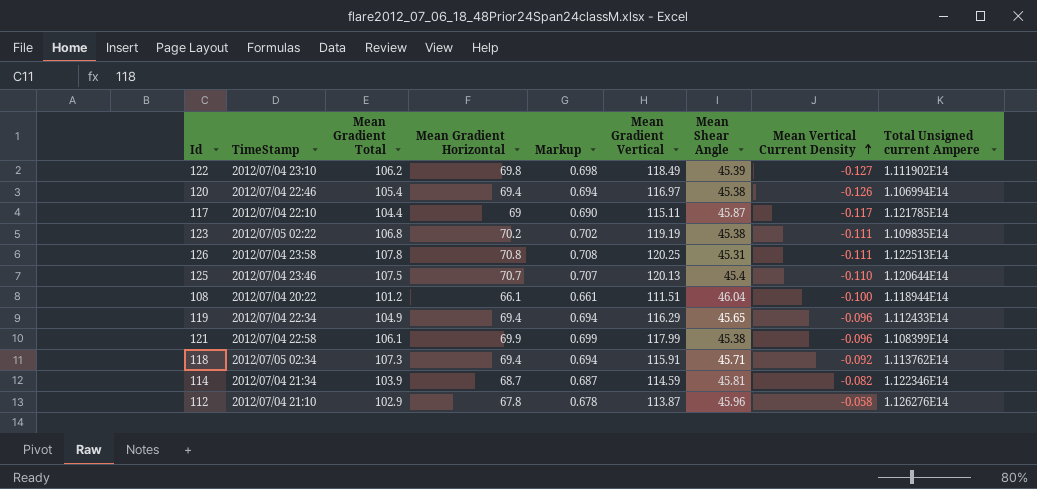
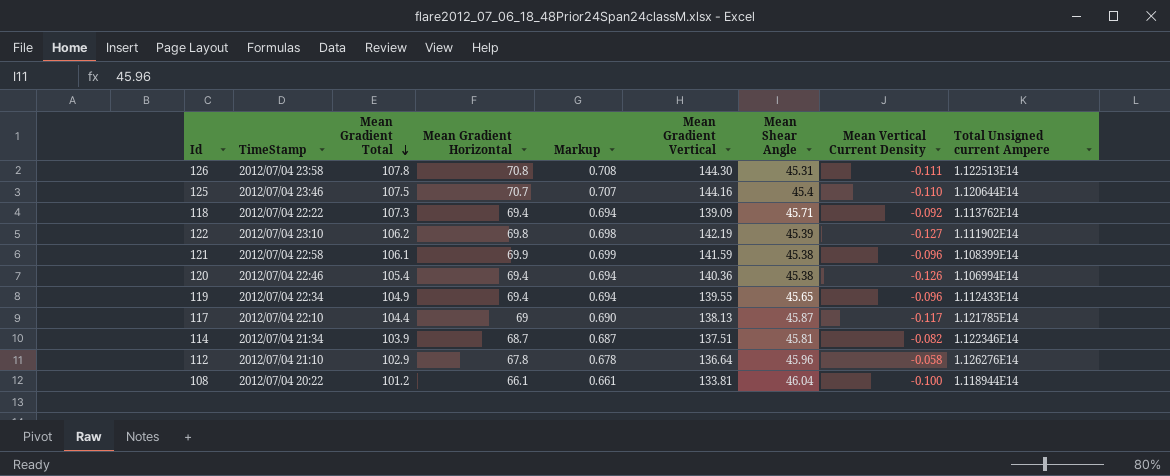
row order: Mean Vertical Current Density ascending -> Mean Gradient Total descending
row 123: 2012/07/05 02:22 | 106.8 | 70.2 | 0.702 | 119.19 | 45.38 | -0.111 | 1.109835E14 -> none
126 | Mean Gradient Vertical: 120.25 -> 144.30
125 | Mean Gradient Vertical: 120.13 -> 144.16
118 | TimeStamp: 2012/07/05 02:34 -> 2012/07/04 22:22
118 | Mean Gradient Vertical: 115.91 -> 139.09
122 | Mean Gradient Vertical: 118.49 -> 142.19
121 | Mean Gradient Vertical: 117.99 -> 141.59
120 | Mean Gradient Vertical: 116.97 -> 140.36
119 | Mean Gradient Vertical: 116.29 -> 139.55
117 | Mean Gradient Vertical: 115.11 -> 138.13
114 | Mean Gradient Vertical: 114.59 -> 137.51
112 | Mean Gradient Vertical: 113.87 -> 136.64
108 | Mean Gradient Vertical: 111.51 -> 133.81

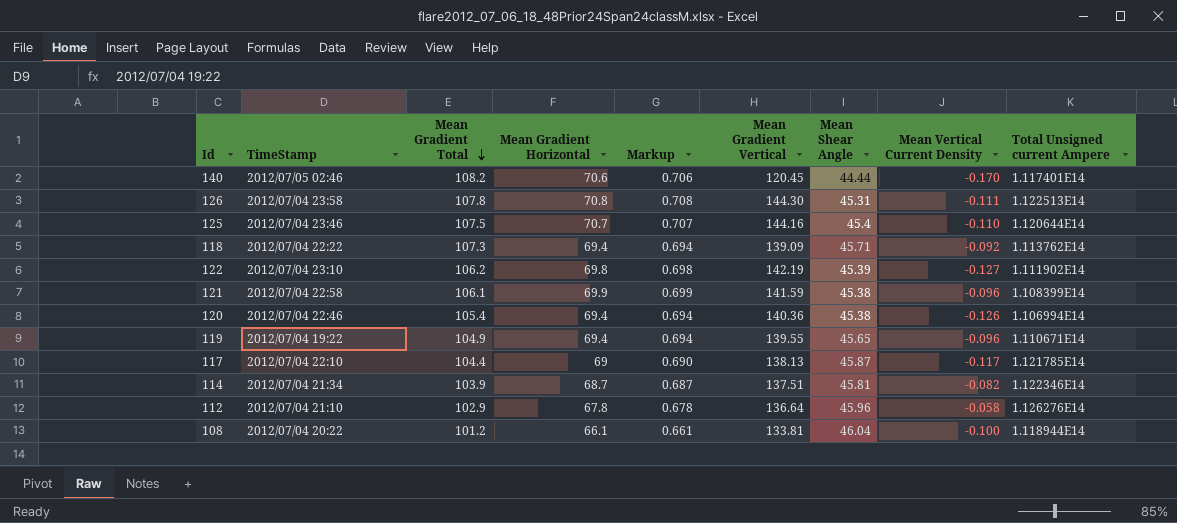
row 140: none -> 2012/07/05 02:46 | 108.2 | 70.6 | 0.706 | 120.45 | 44.44 | -0.170 | 1.117401E14
119 | TimeStamp: 2012/07/04 22:34 -> 2012/07/04 19:22
119 | Total Unsigned current Ampere: 1.112433E14 -> 1.110671E14

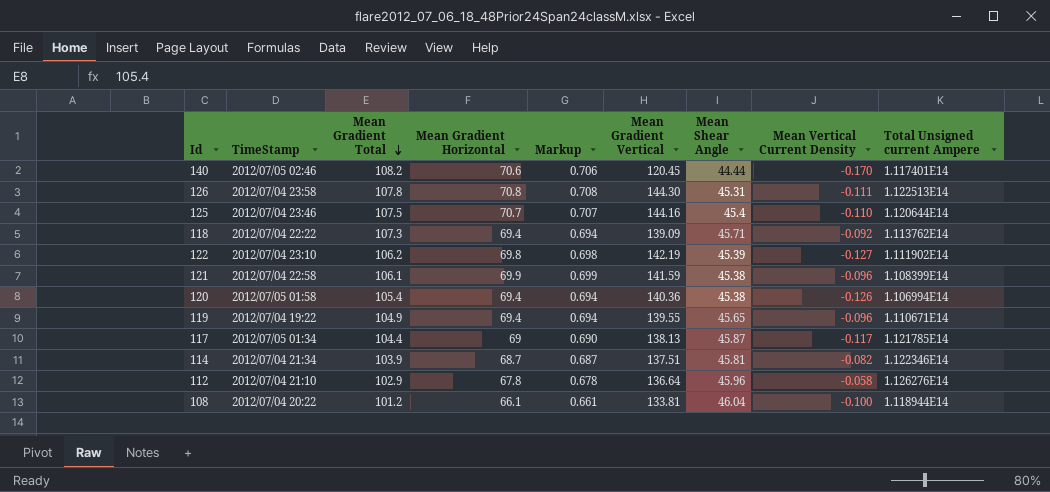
120 | TimeStamp: 2012/07/04 22:46 -> 2012/07/05 01:58
117 | TimeStamp: 2012/07/04 22:10 -> 2012/07/05 01:34

